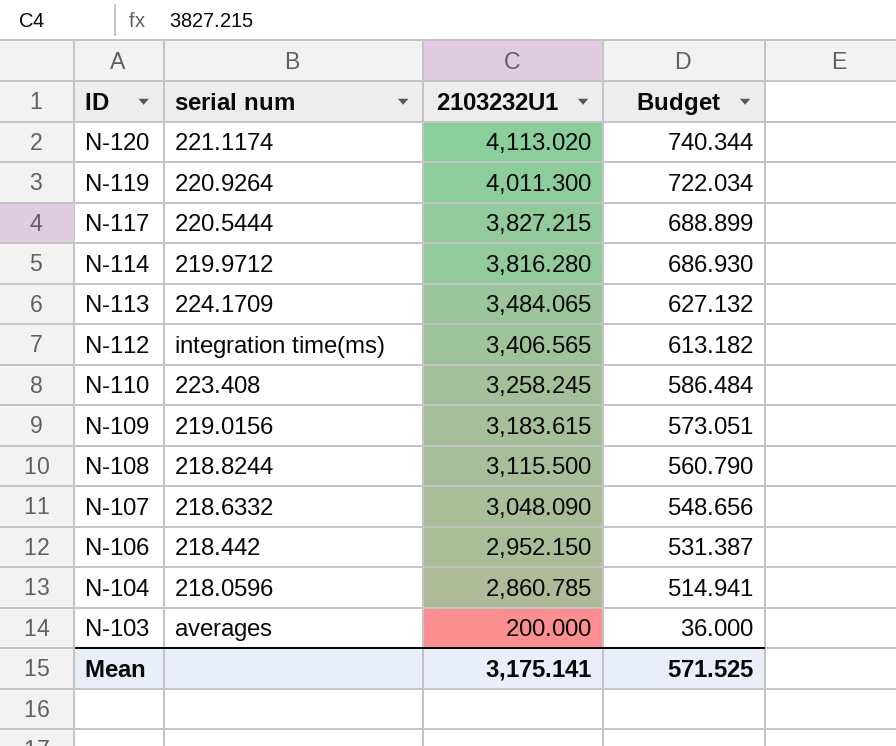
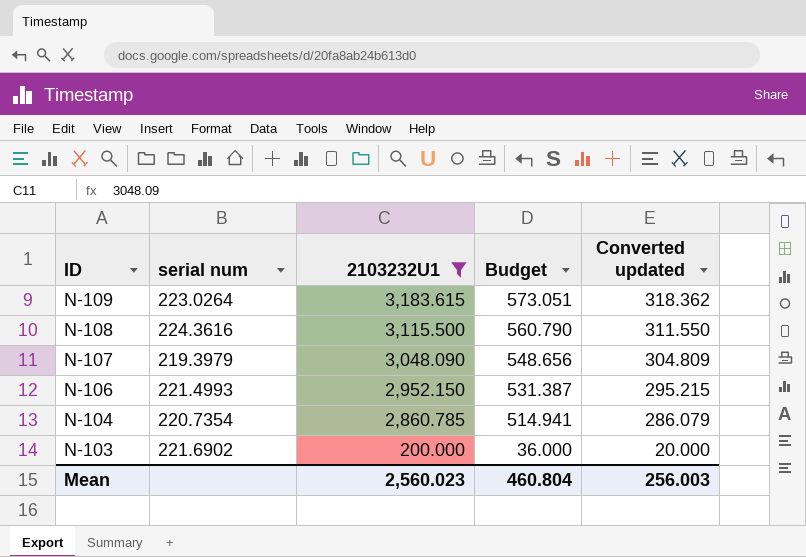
filter: none -> 2103232U1 <= 3,183.615
column Converted updated | formula: none -> [2103232U1] * 0.1
N-109 | serial num: 219.0156 -> 223.0264
N-108 | serial num: 218.8244 -> 224.3616
N-107 | serial num: 218.6332 -> 219.3979
N-106 | serial num: 218.442 -> 221.4993
N-104 | serial num: 218.0596 -> 220.7354
N-103 | serial num: averages -> 221.6902
Mean | 2103232U1: 3,175.141 -> 2,560.023
Mean | Budget: 571.525 -> 460.804

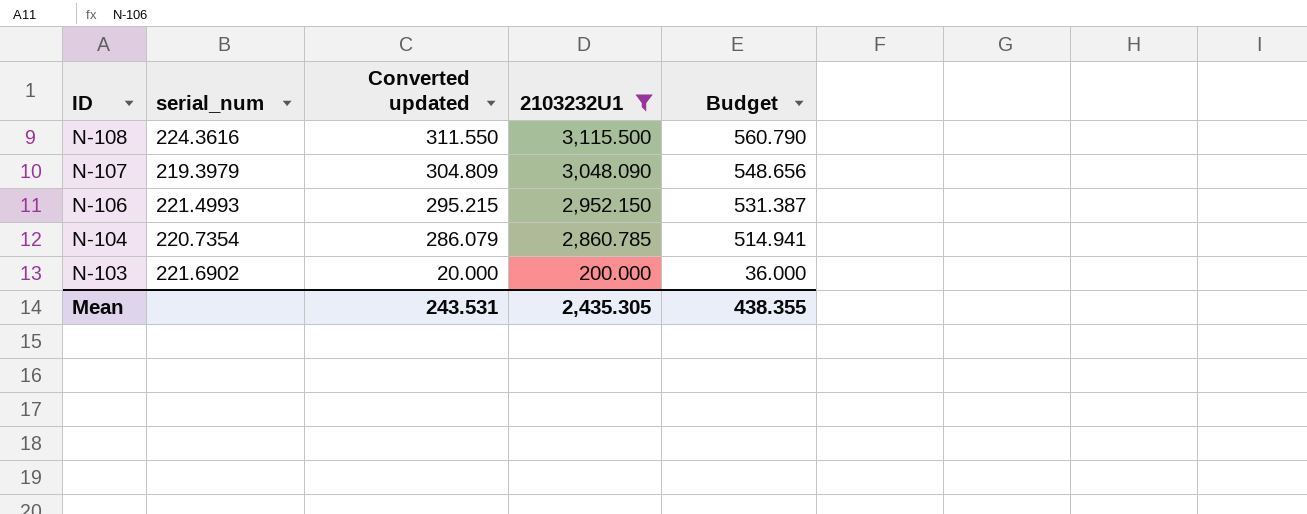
column name: serial num -> serial_num
column Converted updated | position: 5 -> 3
row N-109: 223.0264 | 3,183.615 | 573.051 | 318.362 -> none
Mean | Converted updated: 256.003 -> 243.531
Mean | 2103232U1: 2,560.023 -> 2,435.305
Mean | Budget: 460.804 -> 438.355

